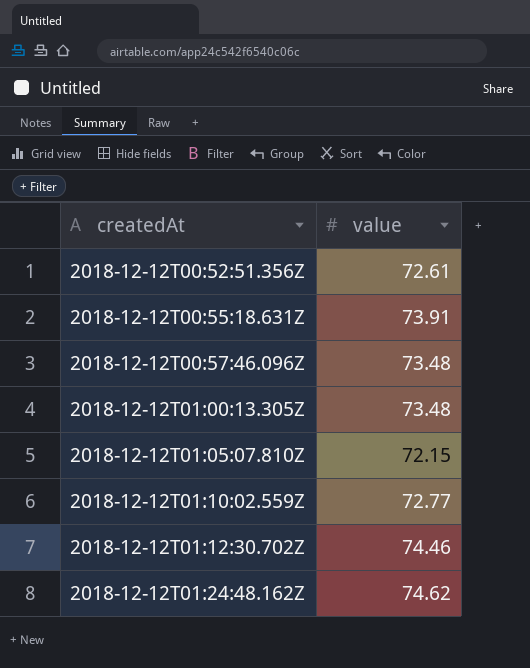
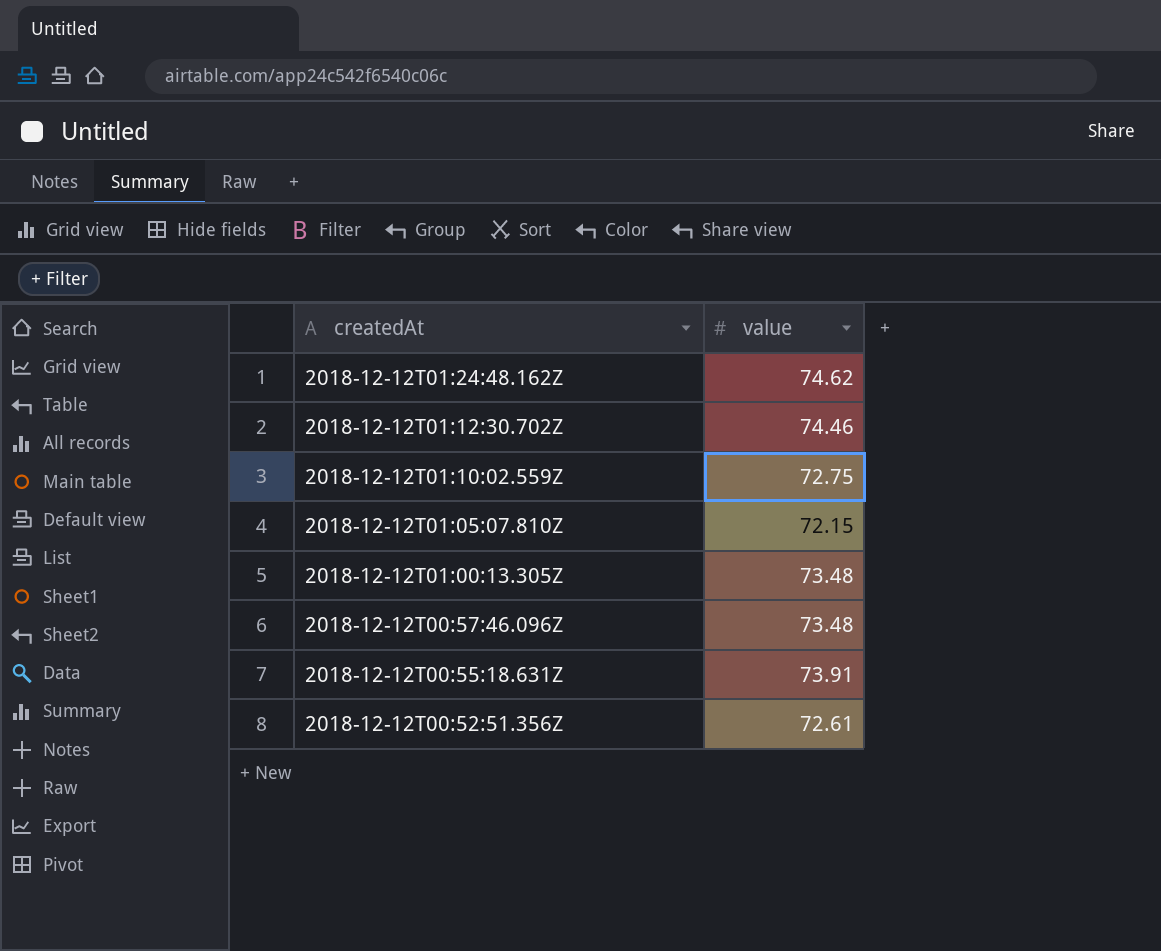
row order: createdAt ascending -> createdAt descending
2018-12-12T01:10:02.559Z | value: 72.77 -> 72.75

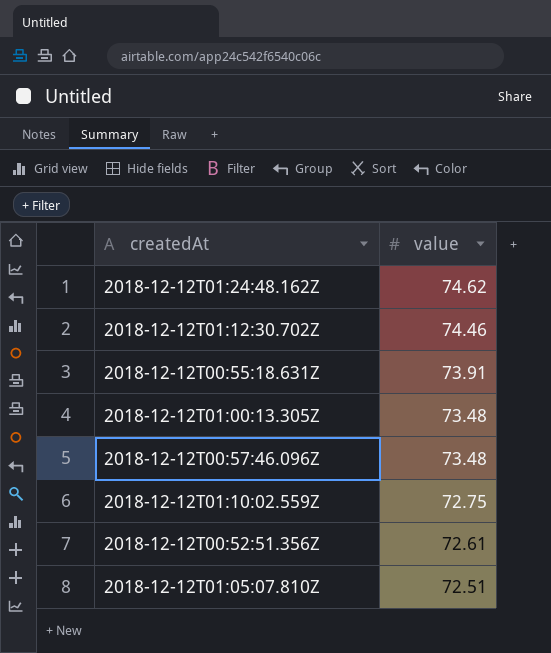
row order: createdAt descending -> value descending
2018-12-12T01:05:07.810Z | value: 72.15 -> 72.51

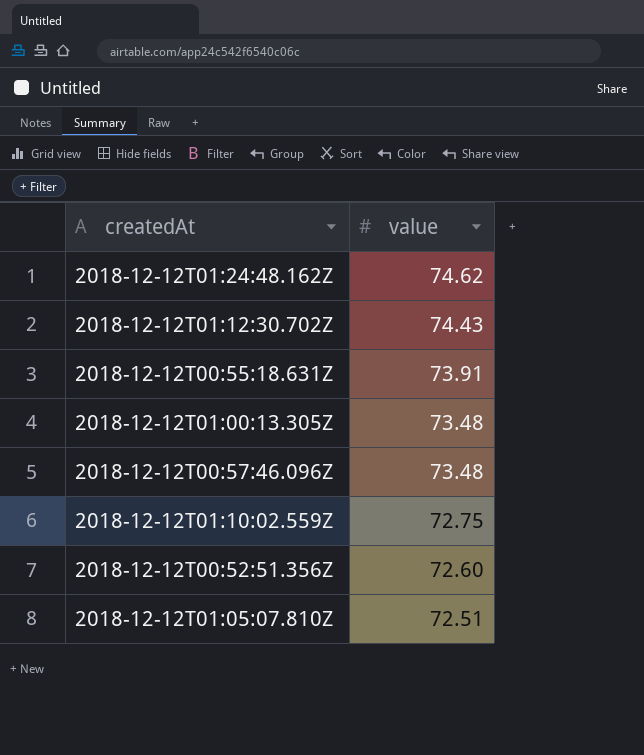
2018-12-12T01:12:30.702Z | value: 74.46 -> 74.43
2018-12-12T00:52:51.356Z | value: 72.61 -> 72.60

